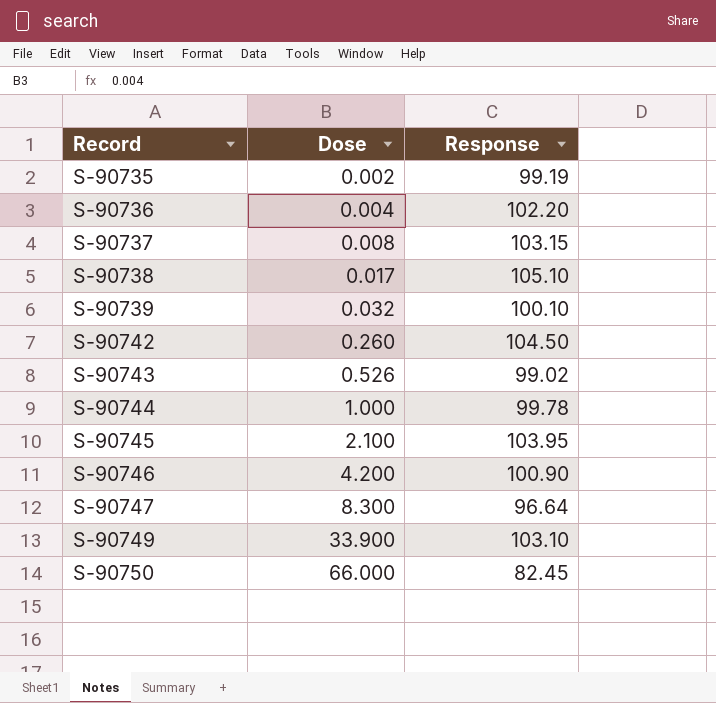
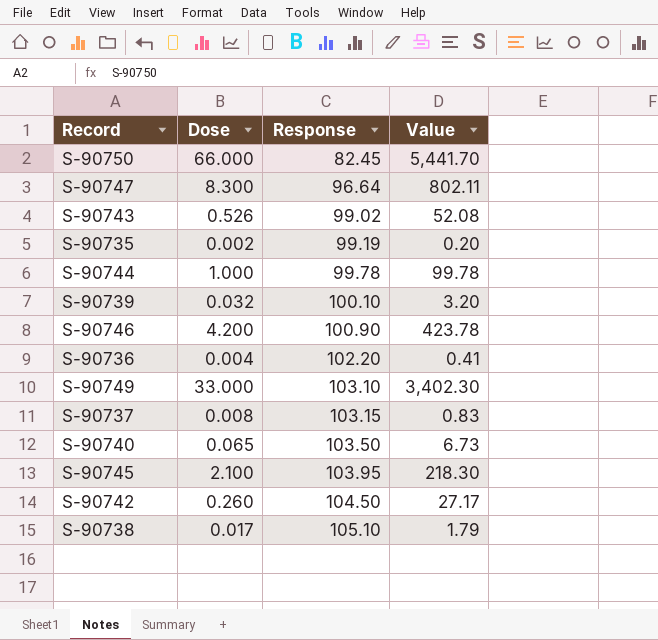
row order: Record ascending -> Response ascending
column Value | formula: none -> [Dose] * [Response]
S-90749 | Dose: 33.900 -> 33.000
row S-90740: none -> 0.065 | 103.50 | 6.73

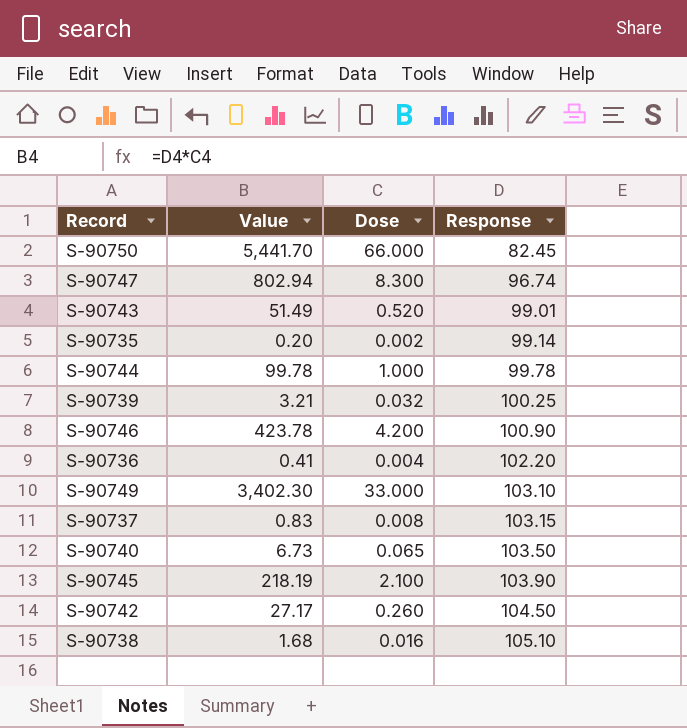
column Value | position: 4 -> 2
S-90747 | Value: 802.11 -> 802.94
S-90747 | Response: 96.64 -> 96.74
S-90743 | Value: 52.08 -> 51.49
S-90743 | Dose: 0.526 -> 0.520
S-90743 | Response: 99.02 -> 99.01
S-90735 | Response: 99.19 -> 99.14
S-90739 | Value: 3.20 -> 3.21
S-90739 | Response: 100.10 -> 100.25
S-90745 | Value: 218.30 -> 218.19
S-90745 | Response: 103.95 -> 103.90
S-90738 | Value: 1.79 -> 1.68
S-90738 | Dose: 0.017 -> 0.016

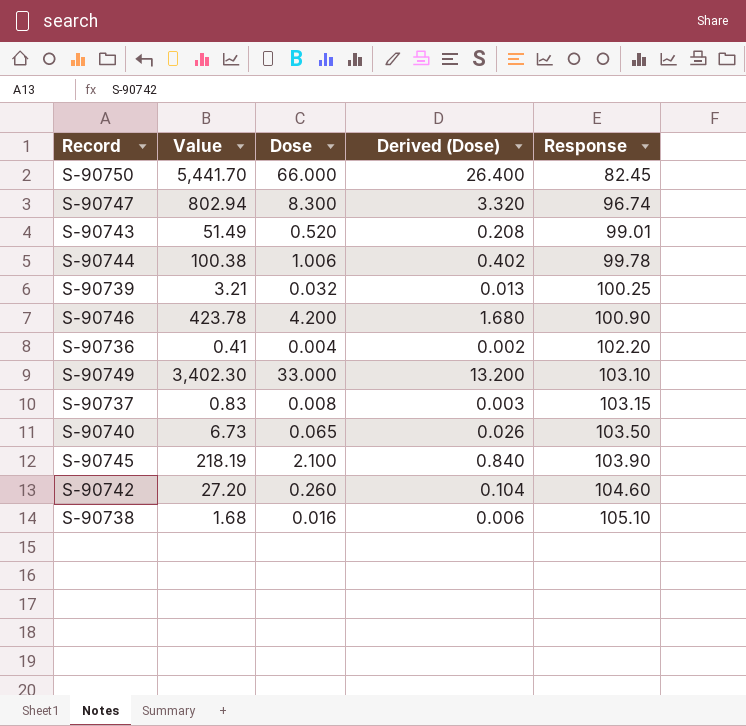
column Derived (Dose) | formula: none -> [Dose] * 0.4
row S-90735: 0.20 | 0.002 | 99.14 -> none
S-90744 | Value: 99.78 -> 100.38
S-90744 | Dose: 1.000 -> 1.006
S-90742 | Value: 27.17 -> 27.20
S-90742 | Response: 104.50 -> 104.60

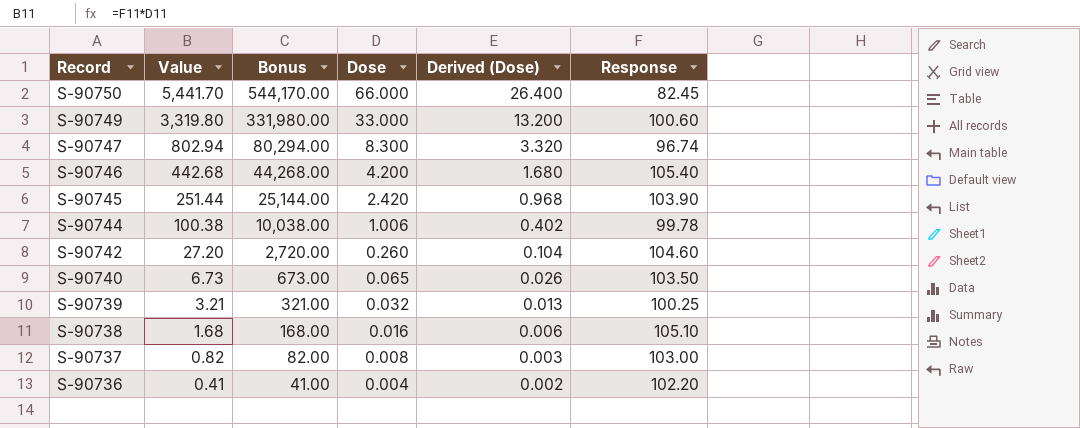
row order: Response ascending -> Record descending
column Bonus | formula: none -> [Value] * 100
row S-90743: 51.49 | 0.520 | 0.208 | 99.01 -> none
S-90749 | Value: 3,402.30 -> 3,319.80
S-90749 | Response: 103.10 -> 100.60
S-90746 | Value: 423.78 -> 442.68
S-90746 | Response: 100.90 -> 105.40
S-90745 | Value: 218.19 -> 251.44
S-90745 | Dose: 2.100 -> 2.420
S-90745 | Derived (Dose): 0.840 -> 0.968
S-90737 | Value: 0.83 -> 0.82
S-90737 | Response: 103.15 -> 103.00

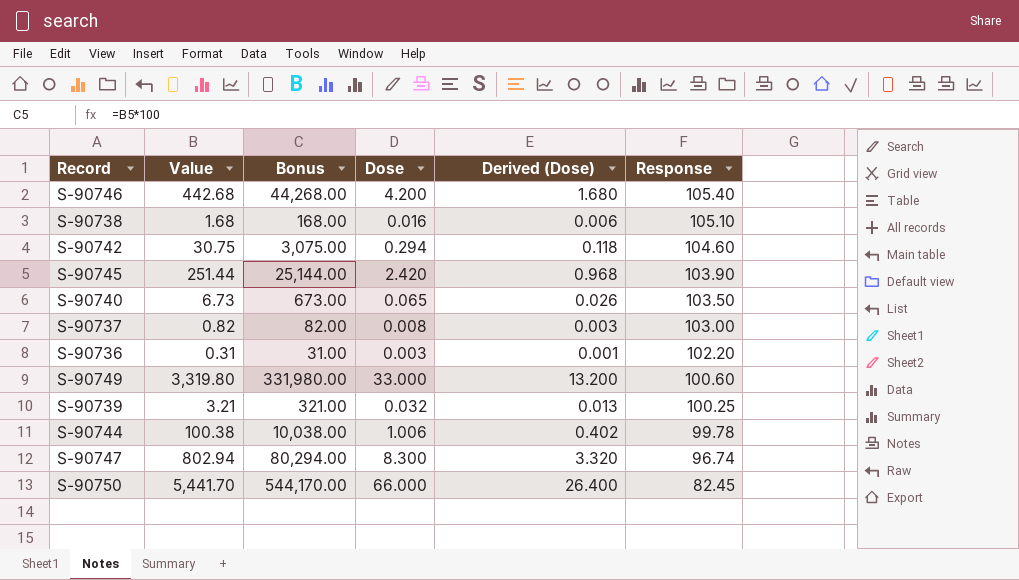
row order: Record descending -> Response descending
S-90742 | Value: 27.20 -> 30.75
S-90742 | Bonus: 2,720.00 -> 3,075.00
S-90742 | Dose: 0.260 -> 0.294
S-90742 | Derived (Dose): 0.104 -> 0.118
S-90736 | Value: 0.41 -> 0.31
S-90736 | Bonus: 41.00 -> 31.00
S-90736 | Dose: 0.004 -> 0.003
S-90736 | Derived (Dose): 0.002 -> 0.001

